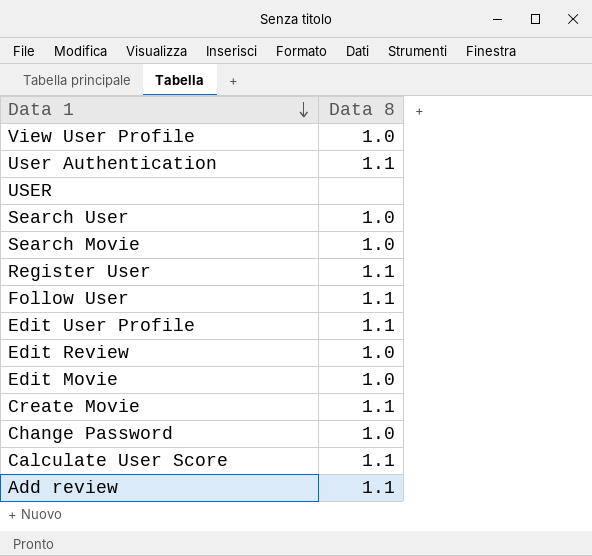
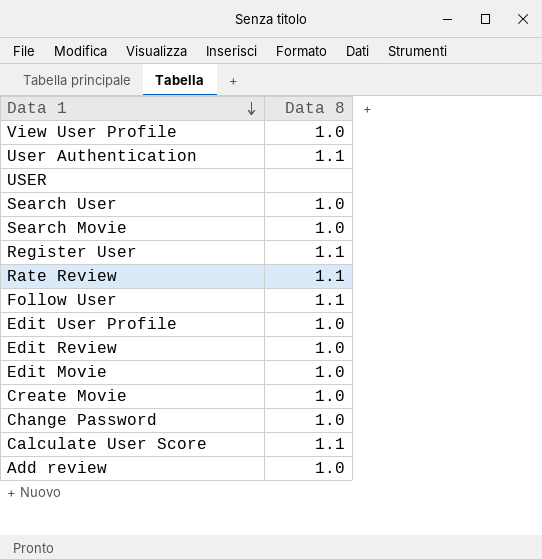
row Rate Review: none -> 1.1
Edit User Profile | Data 8: 1.1 -> 1.0
Create Movie | Data 8: 1.1 -> 1.0
Add review | Data 8: 1.1 -> 1.0

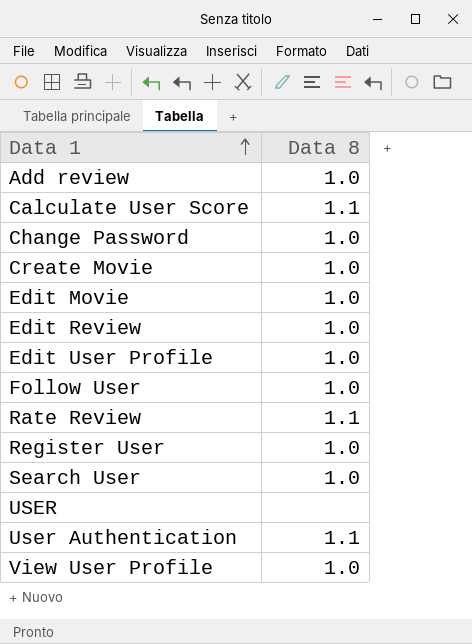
row order: Data 1 descending -> Data 1 ascending
row Search Movie: 1.0 -> none
Follow User | Data 8: 1.1 -> 1.0
Register User | Data 8: 1.1 -> 1.0

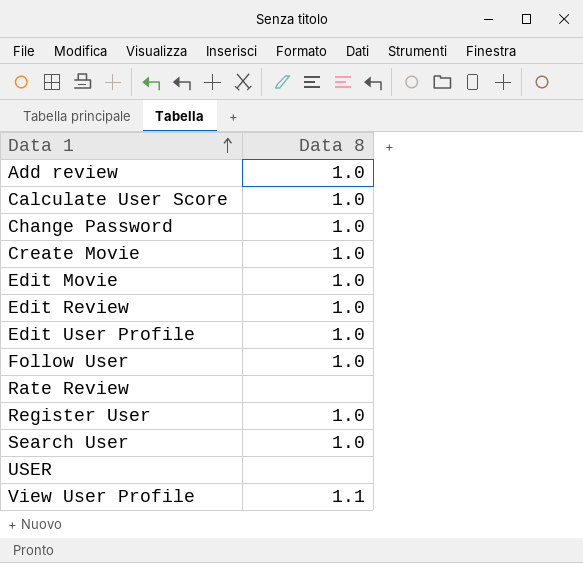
row User Authentication: 1.1 -> none
Calculate User Score | Data 8: 1.1 -> 1.0
Rate Review | Data 8: 1.1 -> none
View User Profile | Data 8: 1.0 -> 1.1

